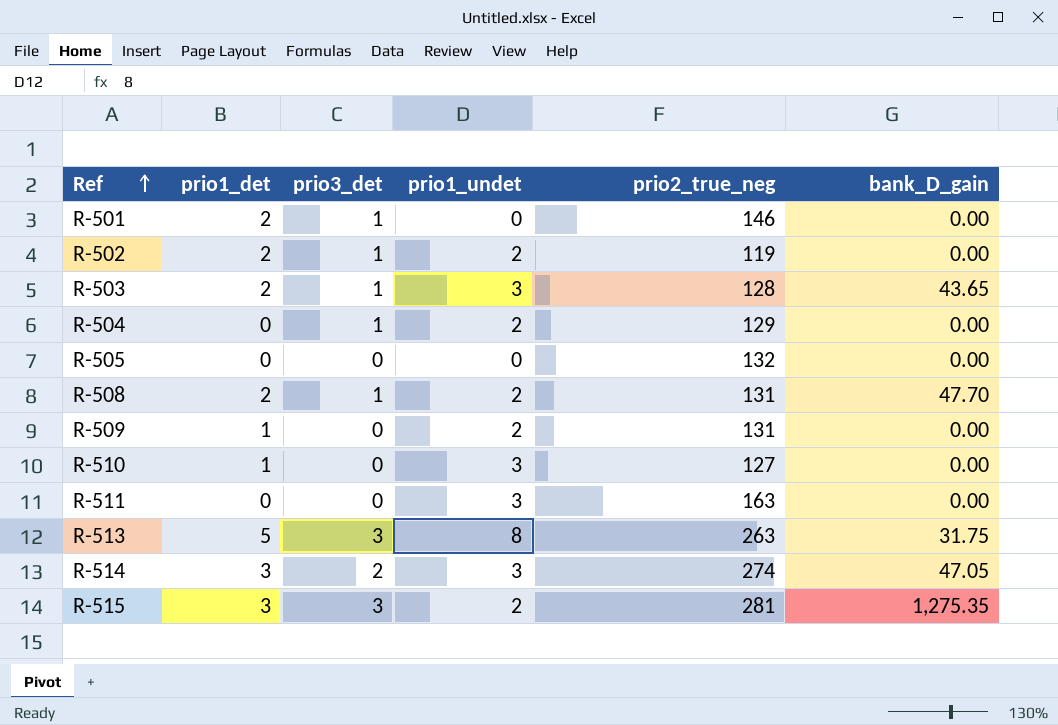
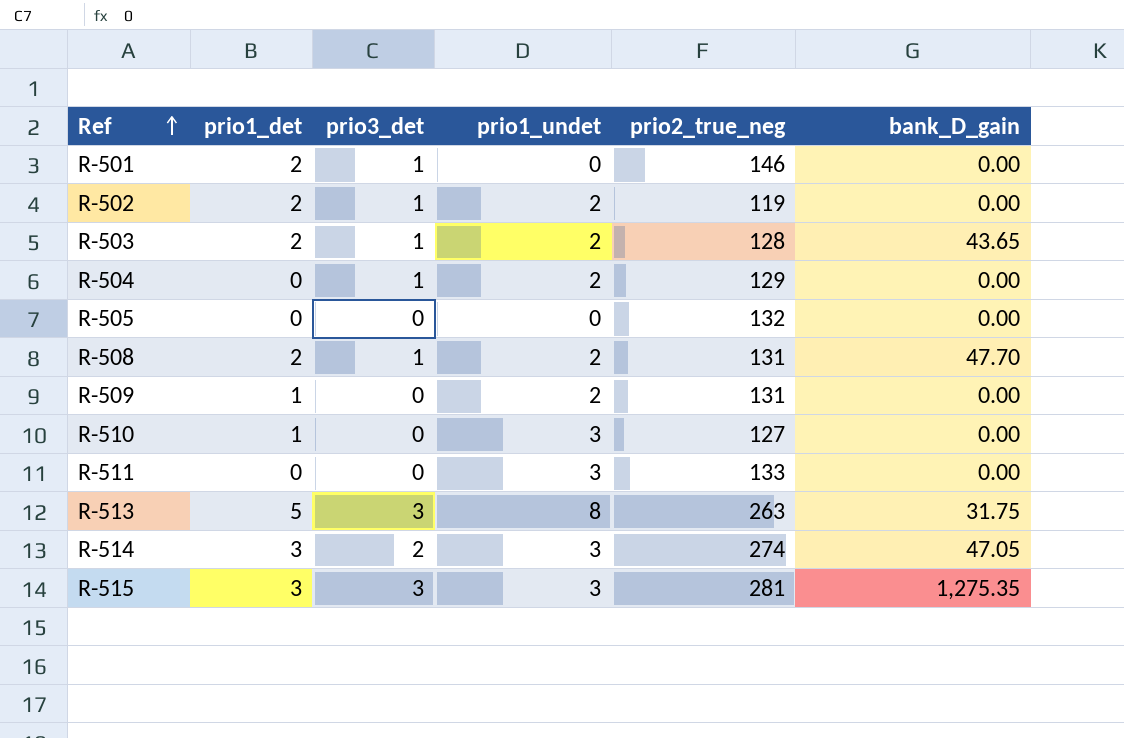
R-503 | prio1_undet: 3 -> 2
R-511 | prio2_true_neg: 163 -> 133
R-515 | prio1_undet: 2 -> 3

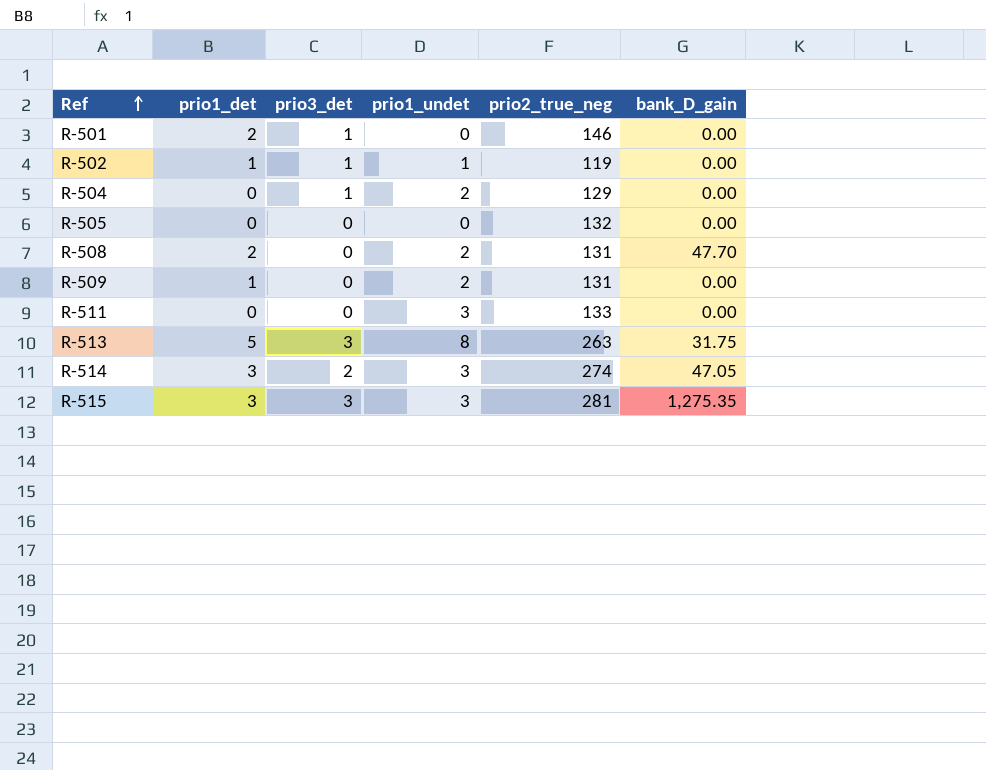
row R-503: 2 | 1 | 2 | 128 | 43.65 -> none
row R-510: 1 | 0 | 3 | 127 | 0.00 -> none
R-502 | prio1_det: 2 -> 1
R-502 | prio1_undet: 2 -> 1
R-508 | prio3_det: 1 -> 0

